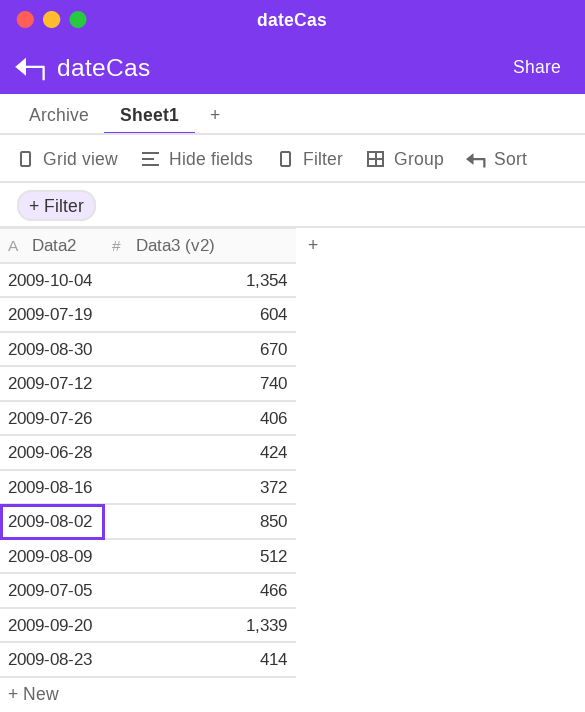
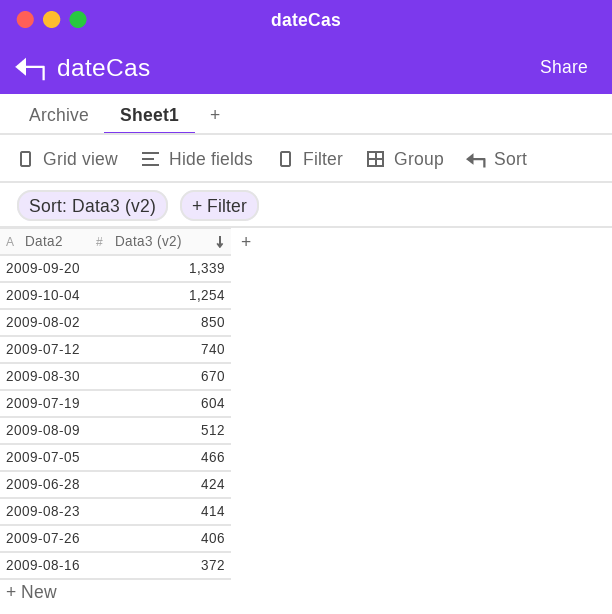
row order: none -> Data3 (v2) descending
2009-10-04 | Data3 (v2): 1,354 -> 1,254

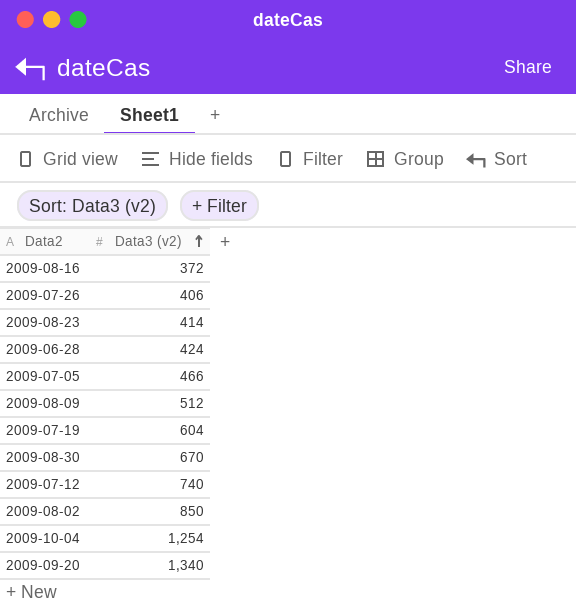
row order: Data3 (v2) descending -> Data3 (v2) ascending
2009-09-20 | Data3 (v2): 1,339 -> 1,340

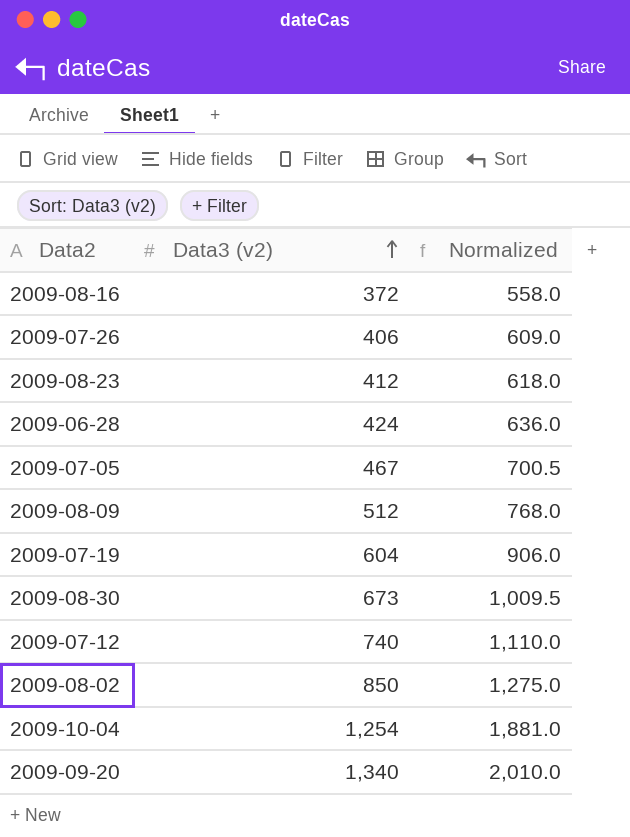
column Normalized | formula: none -> [Data3 (v2)] * 1.5
2009-08-23 | Data3 (v2): 414 -> 412
2009-07-05 | Data3 (v2): 466 -> 467
2009-08-30 | Data3 (v2): 670 -> 673

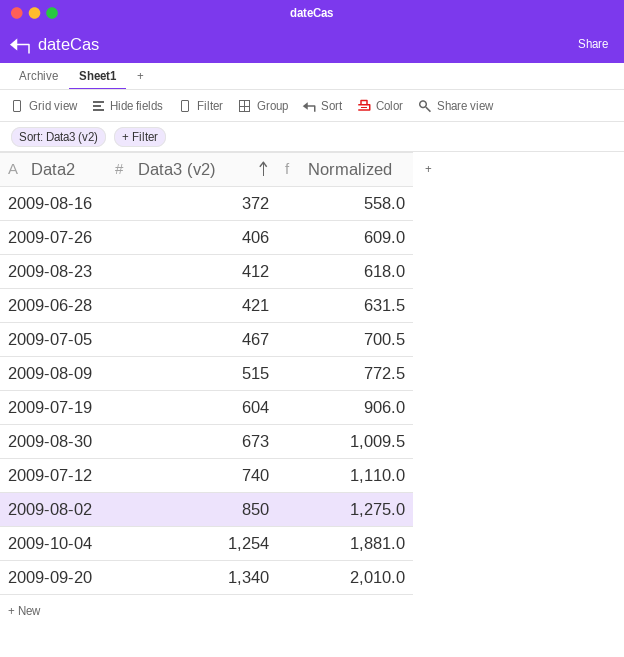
2009-06-28 | Data3 (v2): 424 -> 421
2009-06-28 | Normalized: 636.0 -> 631.5
2009-08-09 | Data3 (v2): 512 -> 515
2009-08-09 | Normalized: 768.0 -> 772.5

